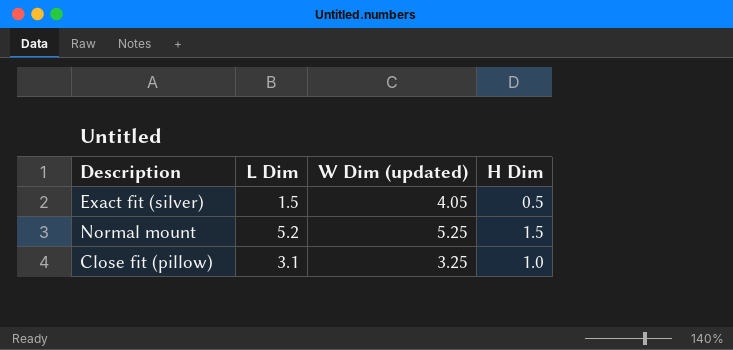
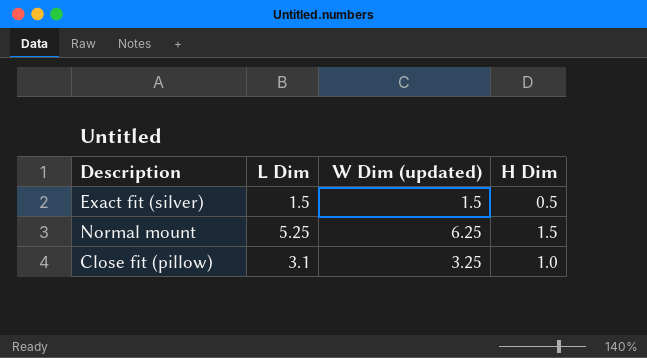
Exact fit (silver) | W Dim (updated): 4.05 -> 1.5
Normal mount | L Dim: 5.2 -> 5.25
Normal mount | W Dim (updated): 5.25 -> 6.25

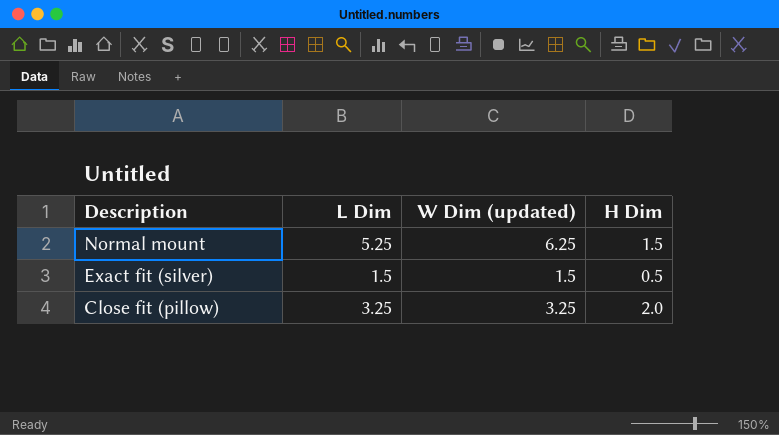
row order: none -> Description descending
Close fit (pillow) | L Dim: 3.1 -> 3.25
Close fit (pillow) | H Dim: 1.0 -> 2.0

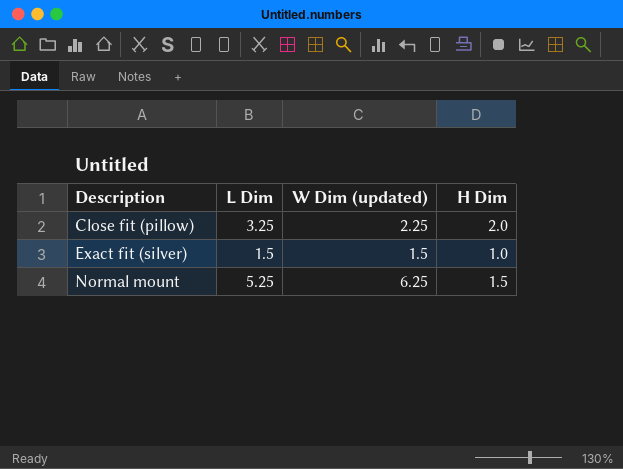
row order: Description descending -> Description ascending
Close fit (pillow) | W Dim (updated): 3.25 -> 2.25
Exact fit (silver) | H Dim: 0.5 -> 1.0

